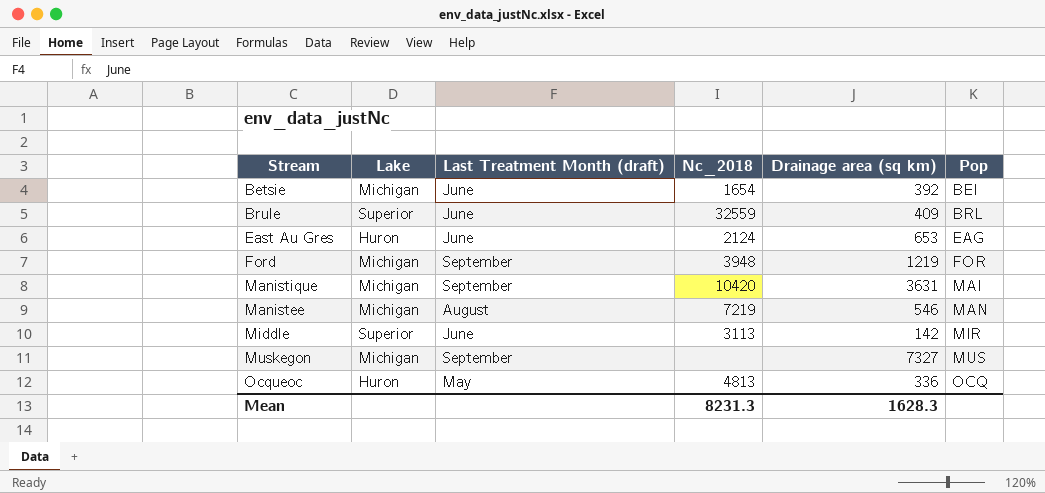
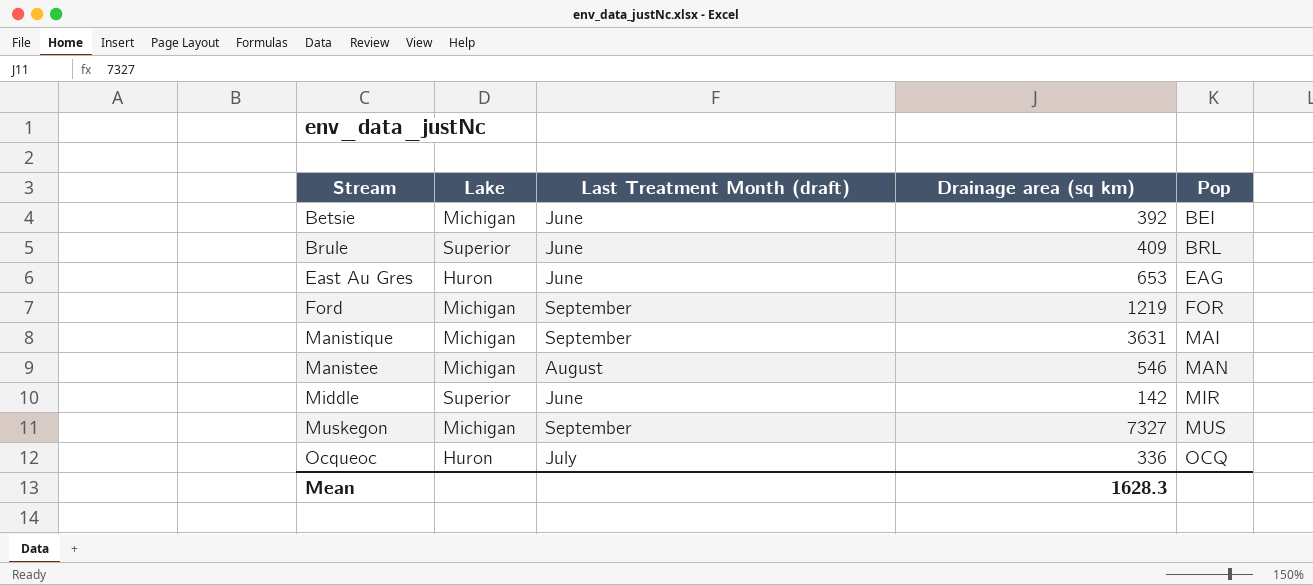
column Nc_2018 | position: 4 -> none
Ocqueoc | Last Treatment Month (draft): May -> July

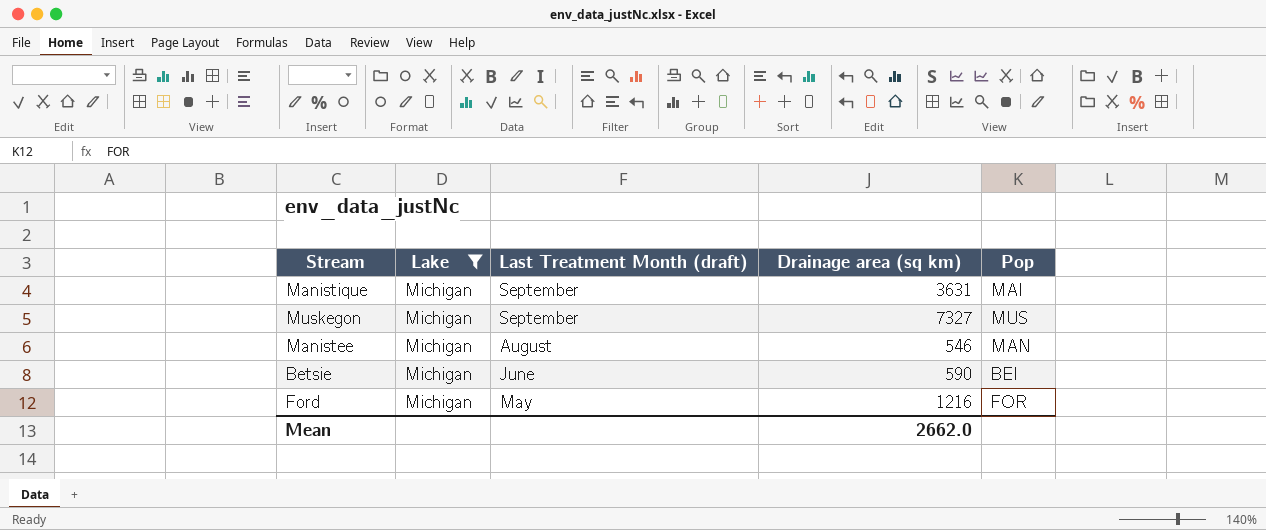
filter: none -> Lake = Michigan
row order: Pop ascending -> Last Treatment Month (draft) descending
Betsie | Drainage area (sq km): 392 -> 590
Ford | Last Treatment Month (draft): September -> May
Ford | Drainage area (sq km): 1219 -> 1216
Mean | Drainage area (sq km): 1628.3 -> 2662.0

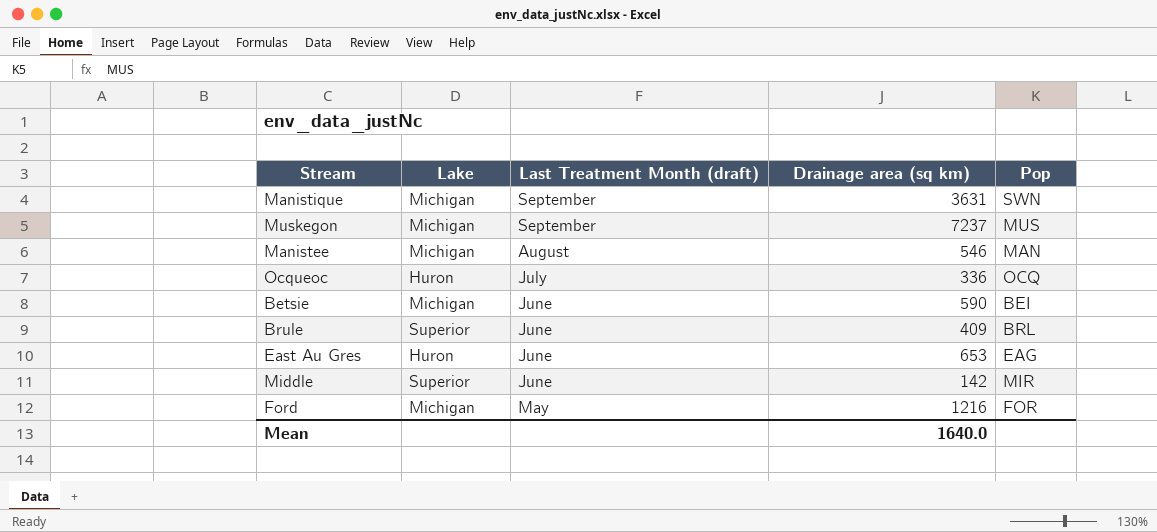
filter: Lake = Michigan -> none
Manistique | Pop: MAI -> SWN
Muskegon | Drainage area (sq km): 7327 -> 7237
Mean | Drainage area (sq km): 2662.0 -> 1640.0

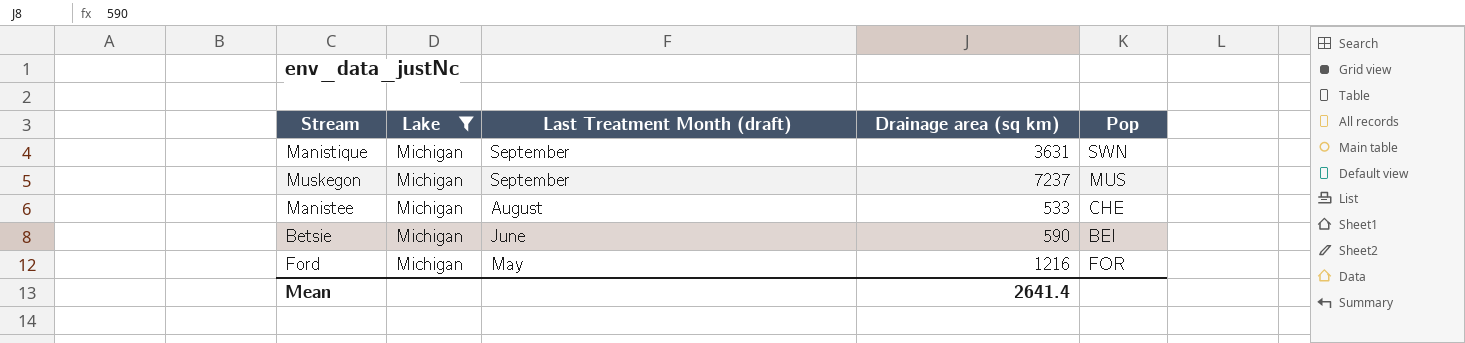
filter: none -> Lake = Michigan
Manistee | Drainage area (sq km): 546 -> 533
Manistee | Pop: MAN -> CHE
Mean | Drainage area (sq km): 1640.0 -> 2641.4

